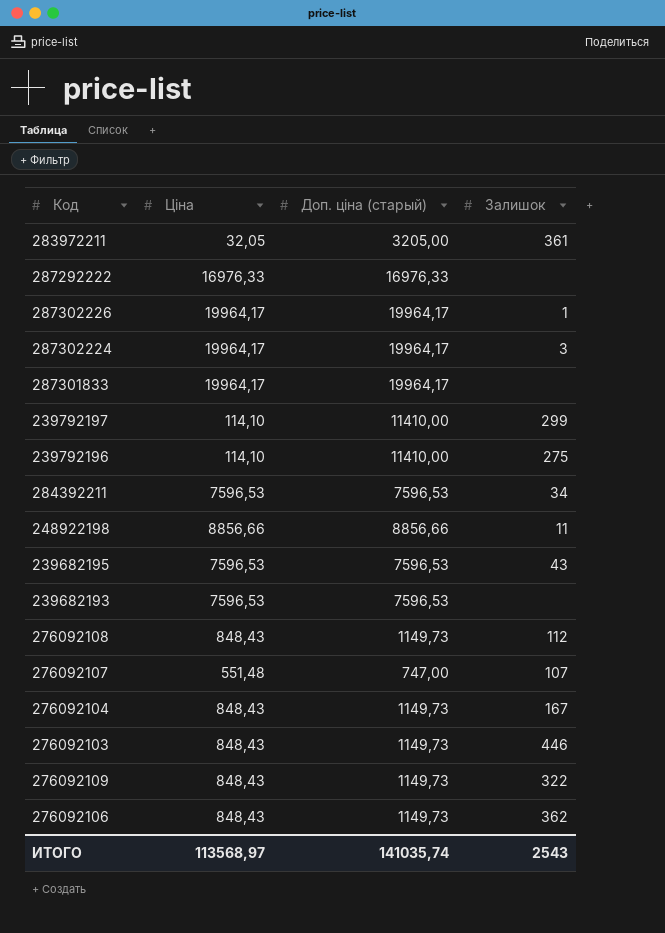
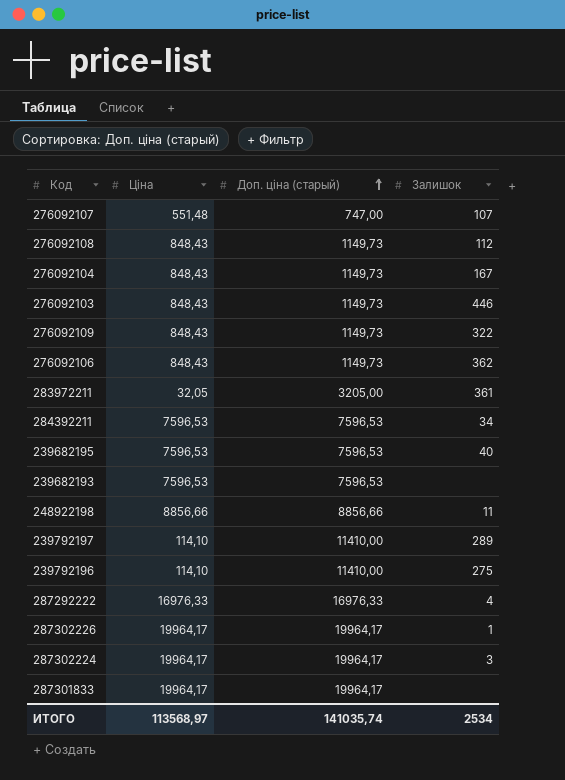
row order: none -> Доп. ціна (старый) ascending
239682195 | Залишок: 43 -> 40
239792197 | Залишок: 299 -> 289
287292222 | Залишок: none -> 4
ИТОГО | Залишок: 2543 -> 2534

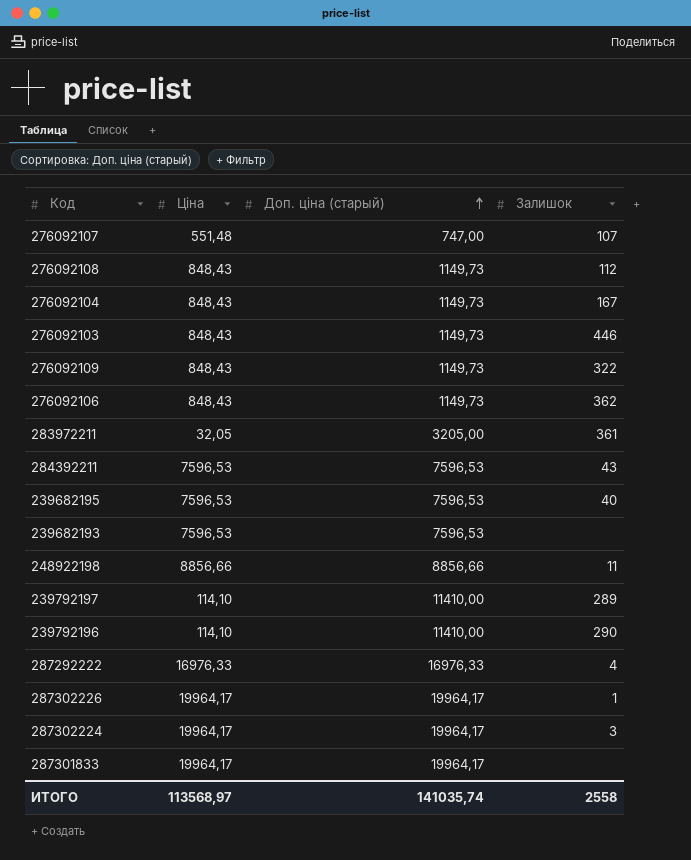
284392211 | Залишок: 34 -> 43
239792196 | Залишок: 275 -> 290
ИТОГО | Залишок: 2534 -> 2558

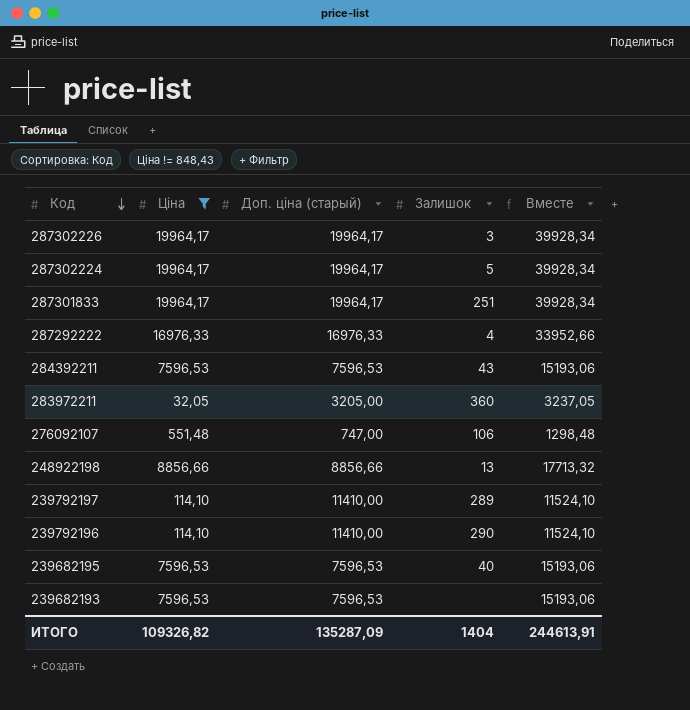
filter: none -> Ціна != 848,43
row order: Доп. ціна (старый) ascending -> Код descending
column Вместе | formula: none -> [Ціна] + [Доп. ціна (старый)]
287302226 | Залишок: 1 -> 3
287302224 | Залишок: 3 -> 5
287301833 | Залишок: none -> 251
283972211 | Залишок: 361 -> 360
276092107 | Залишок: 107 -> 106
248922198 | Залишок: 11 -> 13
ИТОГО | Ціна: 113568,97 -> 109326,82
ИТОГО | Доп. ціна (старый): 141035,74 -> 135287,09
ИТОГО | Залишок: 2558 -> 1404

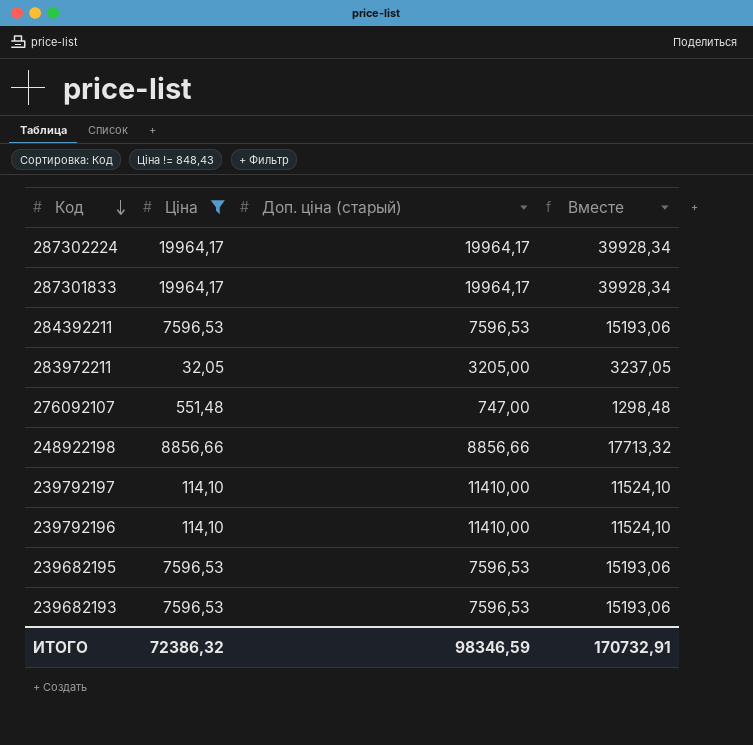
column Залишок | position: 4 -> none
row 287302226: 19964,17 | 19964,17 | 3 | 39928,34 -> none
row 287292222: 16976,33 | 16976,33 | 4 | 33952,66 -> none
ИТОГО | Ціна: 109326,82 -> 72386,32
ИТОГО | Доп. ціна (старый): 135287,09 -> 98346,59
ИТОГО | Вместе: 244613,91 -> 170732,91

